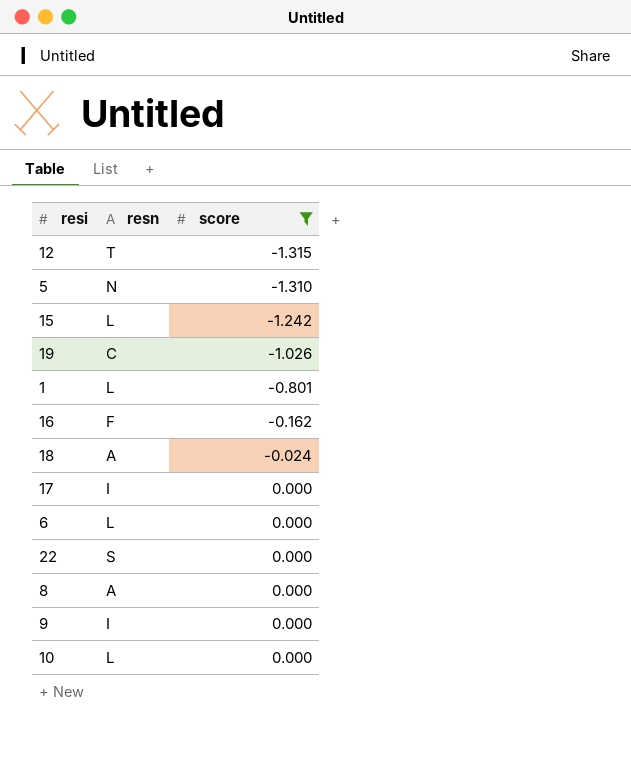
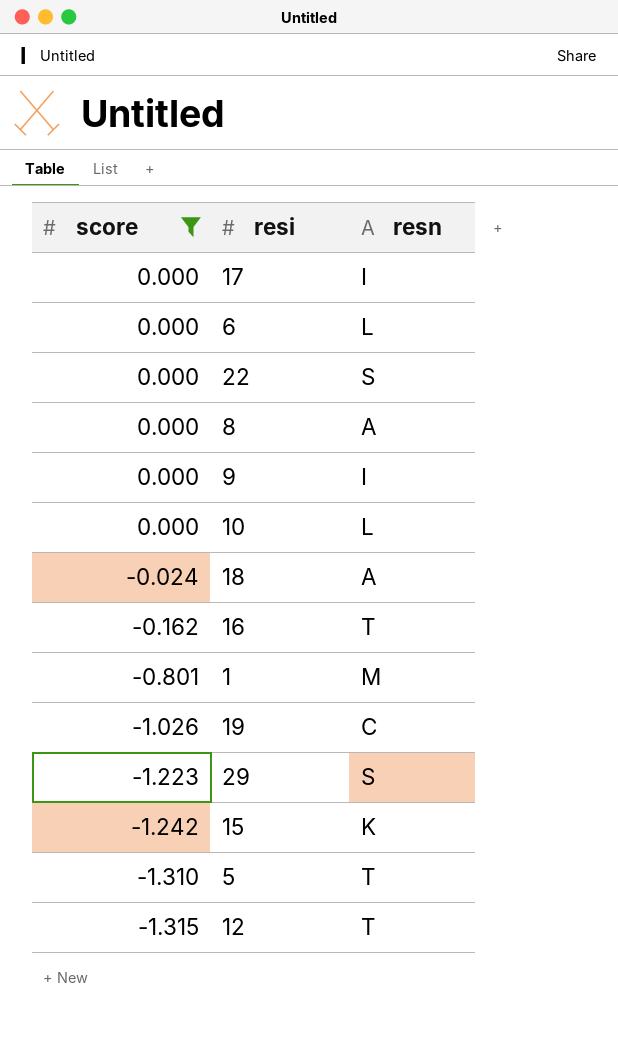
row order: score ascending -> score descending
column score | position: 3 -> 1
16 | resn: F -> T
1 | resn: L -> M
row 29: none -> -1.223 | S
15 | resn: L -> K
5 | resn: N -> T

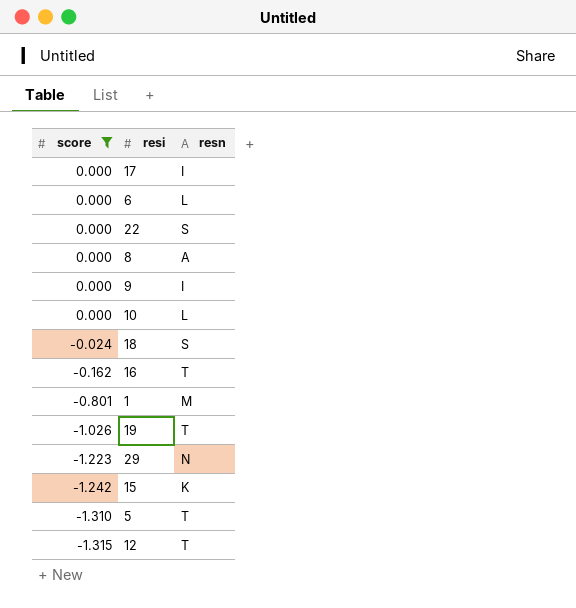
18 | resn: A -> S
19 | resn: C -> T
29 | resn: S -> N

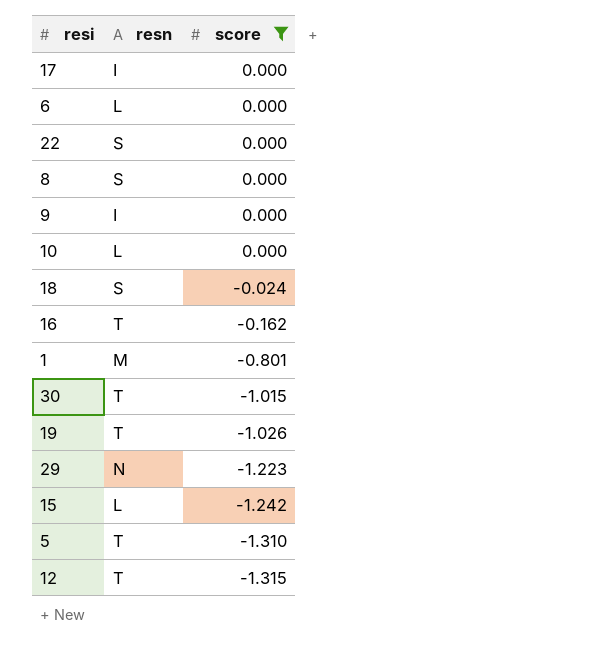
column score | position: 1 -> 3
8 | resn: A -> S
row 30: none -> T | -1.015
15 | resn: K -> L

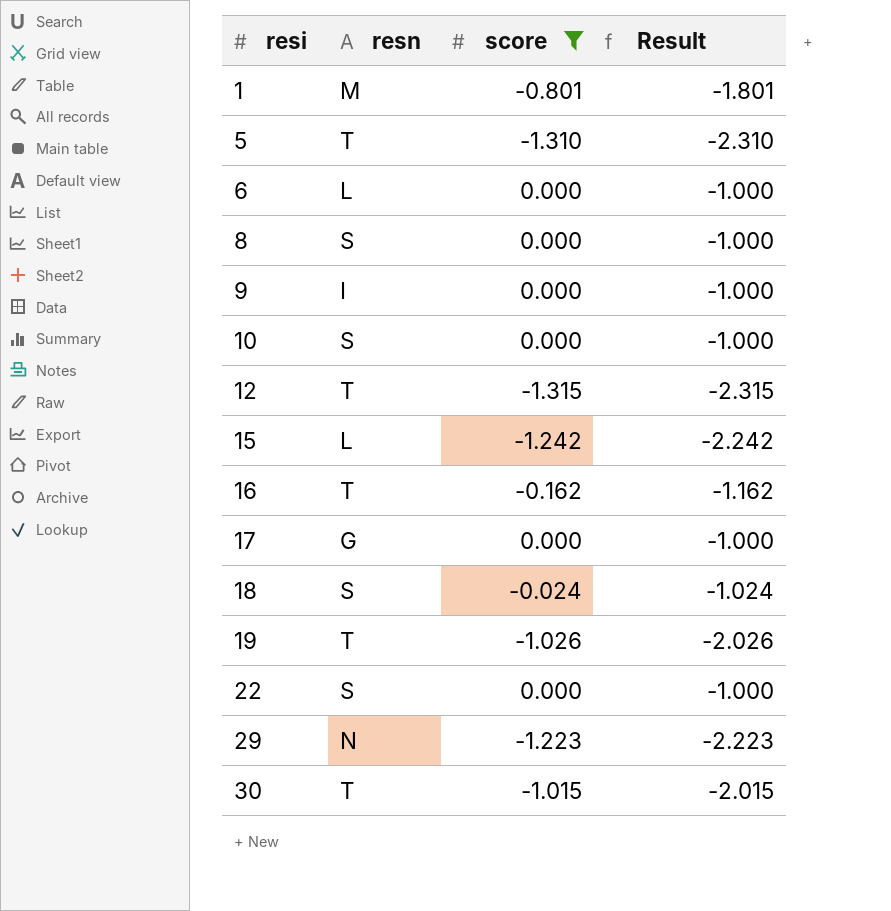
row order: score descending -> resi ascending
column Result | formula: none -> [score] - 1
10 | resn: L -> S
17 | resn: I -> G

